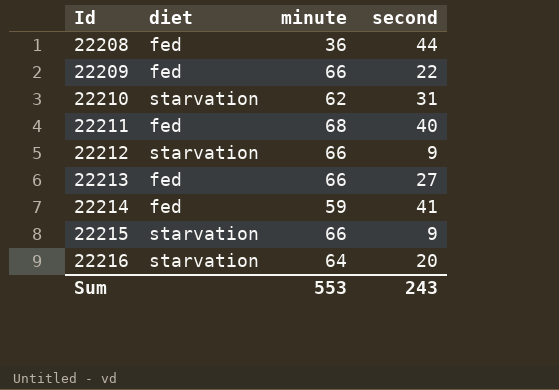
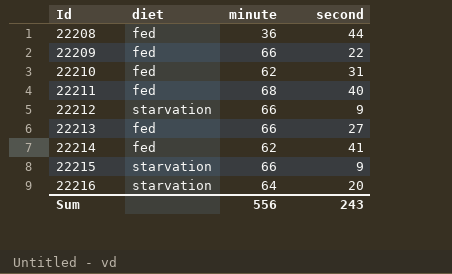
22210 | diet: starvation -> fed
22214 | minute: 59 -> 62
Sum | minute: 553 -> 556

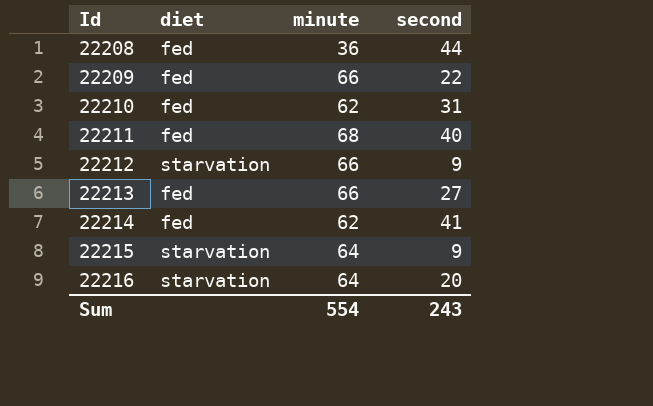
22215 | minute: 66 -> 64
Sum | minute: 556 -> 554

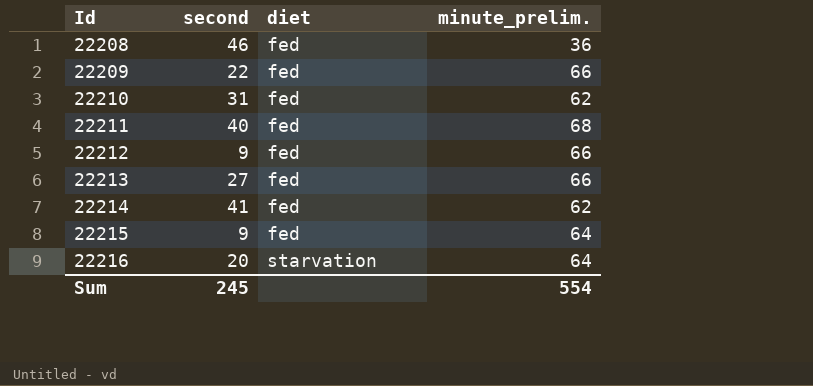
column second | position: 4 -> 2
column name: minute -> minute_prelim.
22208 | second: 44 -> 46
22212 | diet: starvation -> fed
22215 | diet: starvation -> fed
Sum | second: 243 -> 245

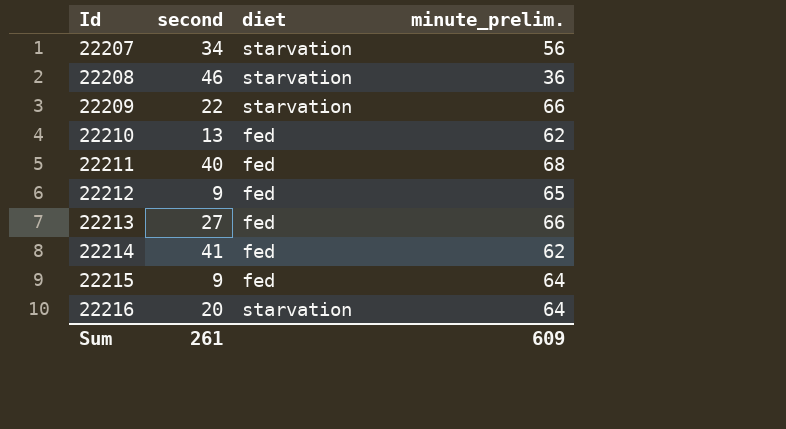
row 22207: none -> 34 | starvation | 56
22208 | diet: fed -> starvation
22209 | diet: fed -> starvation
22210 | second: 31 -> 13
22212 | minute_prelim.: 66 -> 65
Sum | second: 245 -> 261
Sum | minute_prelim.: 554 -> 609

